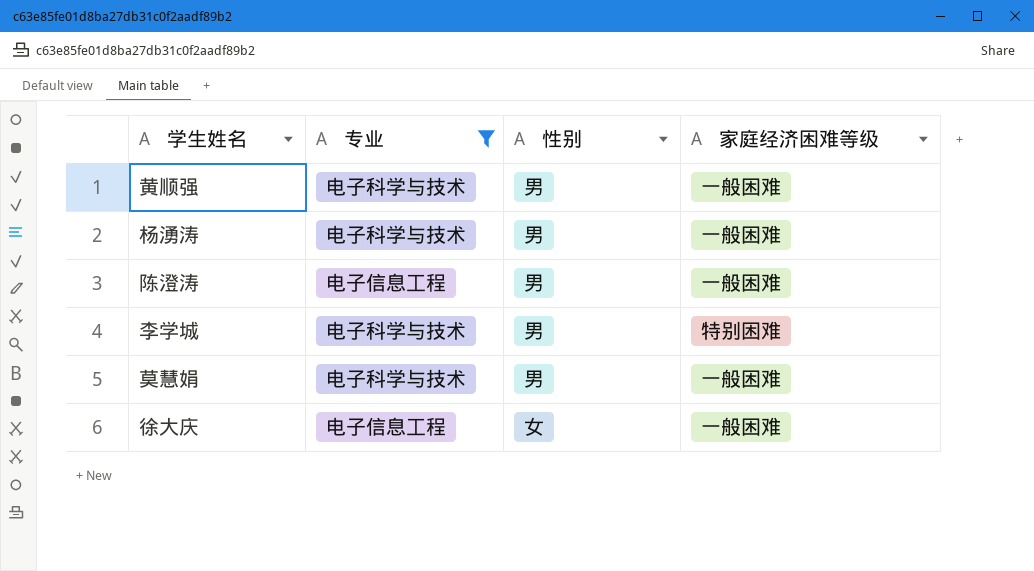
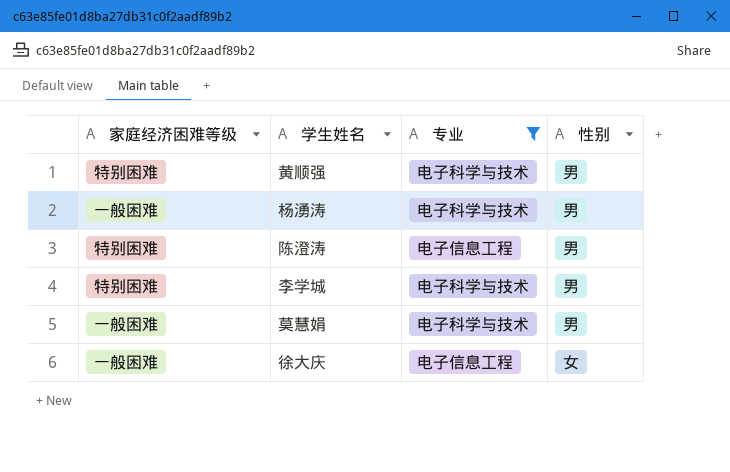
column 家庭经济困难等级 | position: 4 -> 1
黄顺强 | 家庭经济困难等级: 一般困难 -> 特别困难
陈澄涛 | 家庭经济困难等级: 一般困难 -> 特别困难

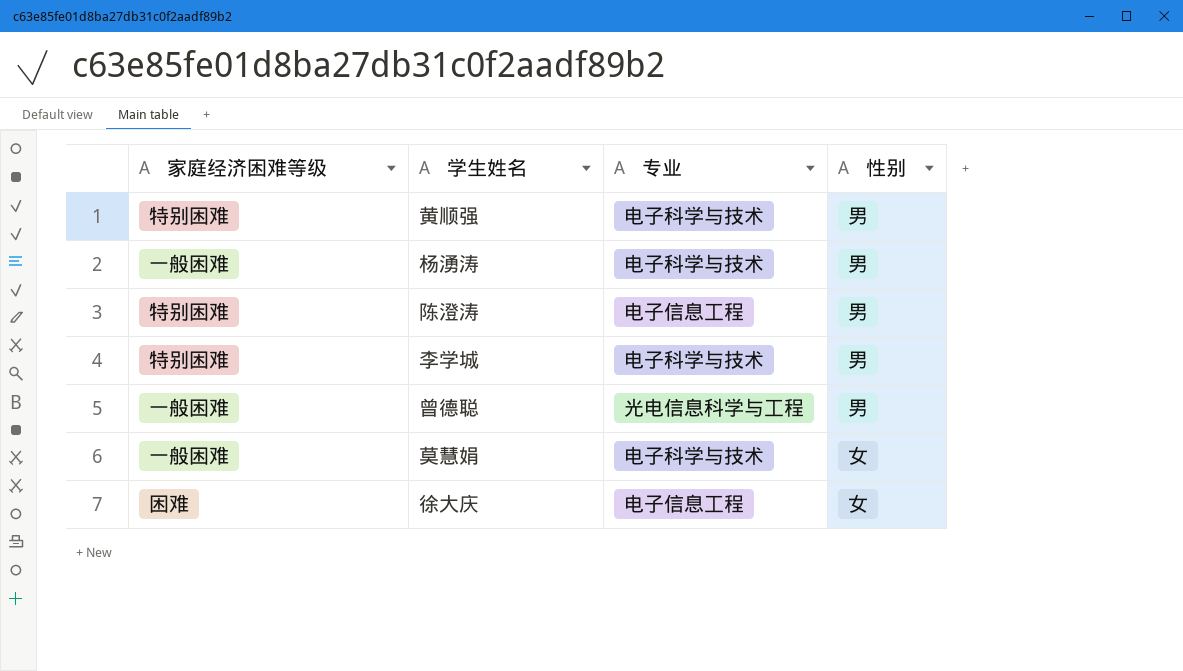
filter: 专业 != 光电信息科学与工程 -> none
莫慧娟 | 性别: 男 -> 女
徐大庆 | 家庭经济困难等级: 一般困难 -> 困难

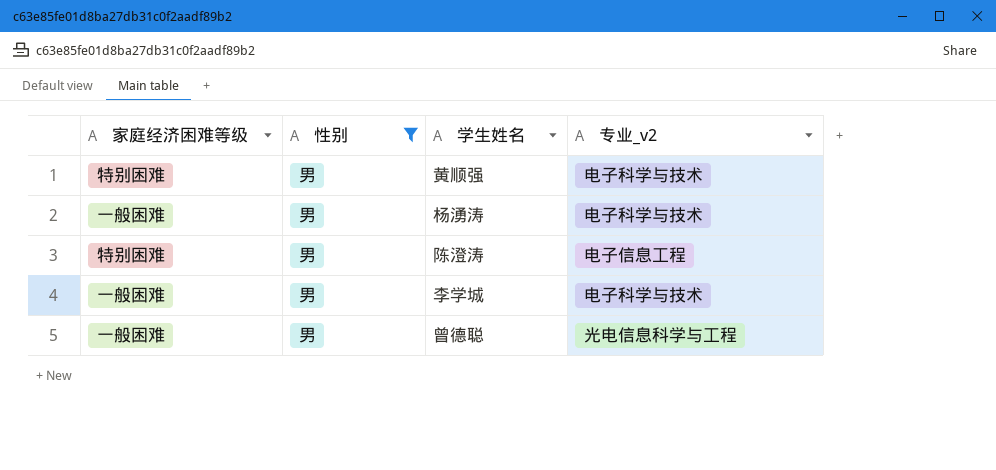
filter: none -> 性别 = 男
column 性别 | position: 4 -> 2
column name: 专业 -> 专业_v2
李学城 | 家庭经济困难等级: 特别困难 -> 一般困难

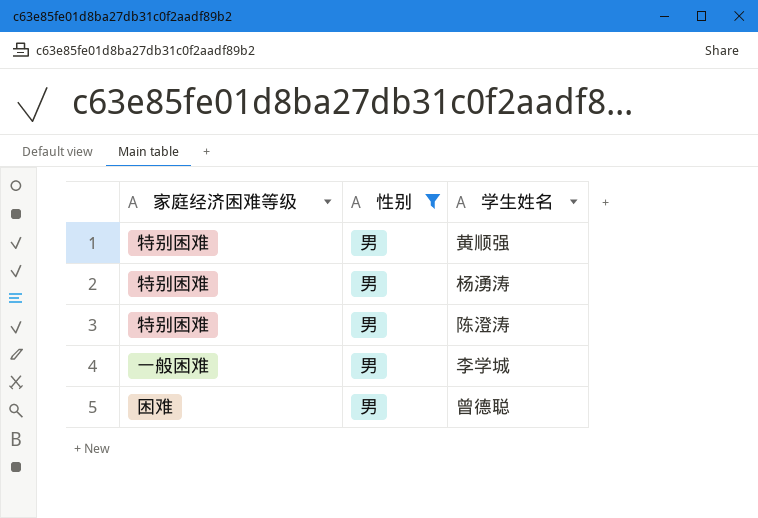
column 专业_v2 | position: 4 -> none
杨湧涛 | 家庭经济困难等级: 一般困难 -> 特别困难
曾德聪 | 家庭经济困难等级: 一般困难 -> 困难

